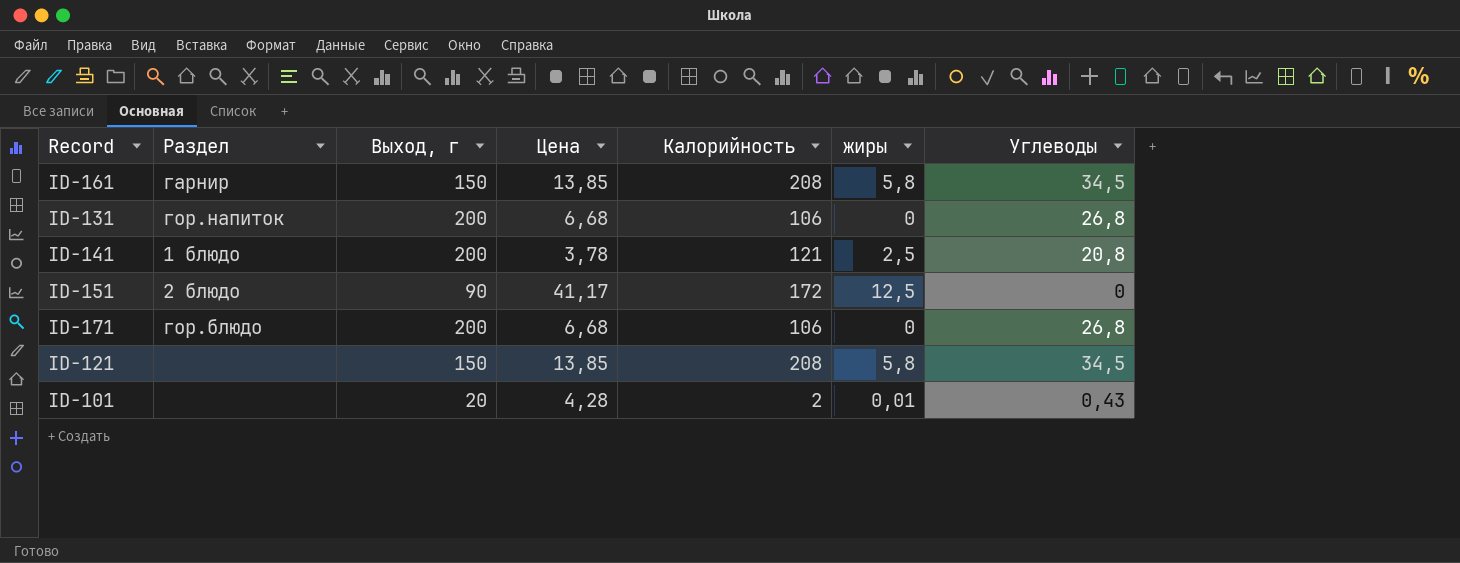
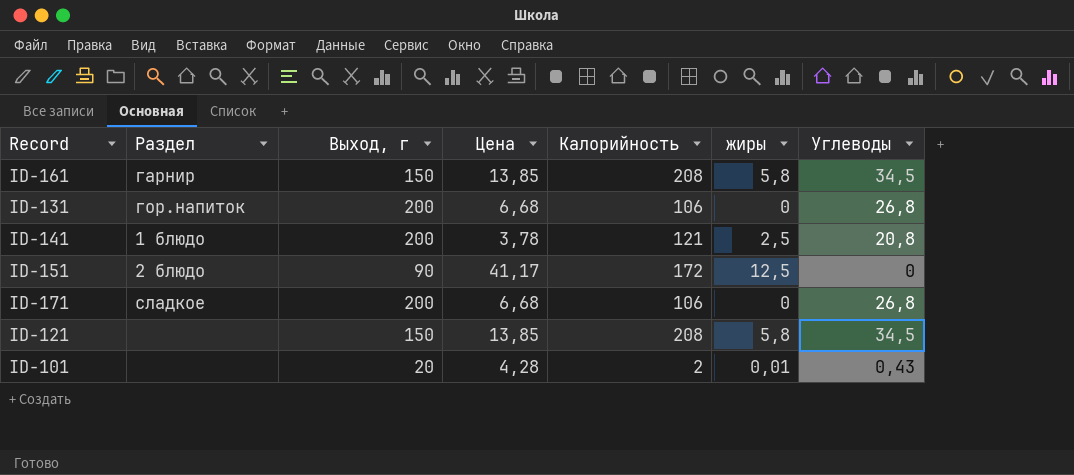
ID-171 | Раздел: гор.блюдо -> сладкое

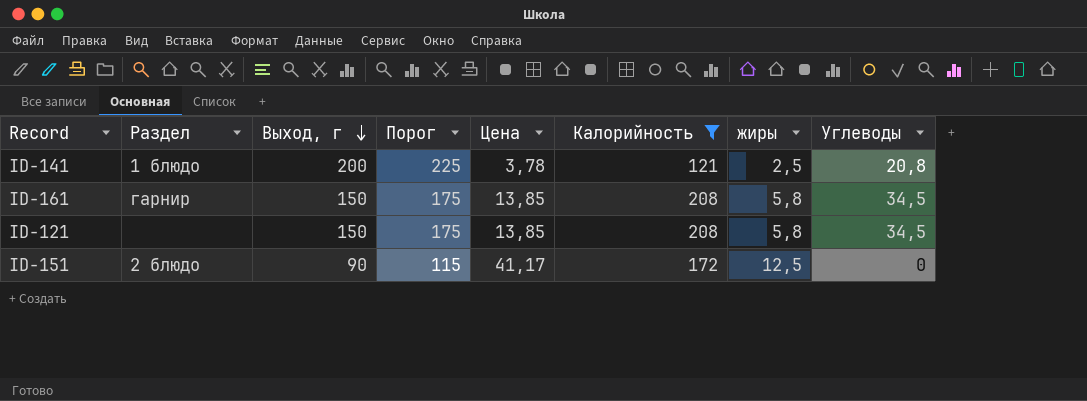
filter: none -> Калорийность >= 121
row order: none -> Выход, г descending
column Порог | formula: none -> [Выход, г] + 25

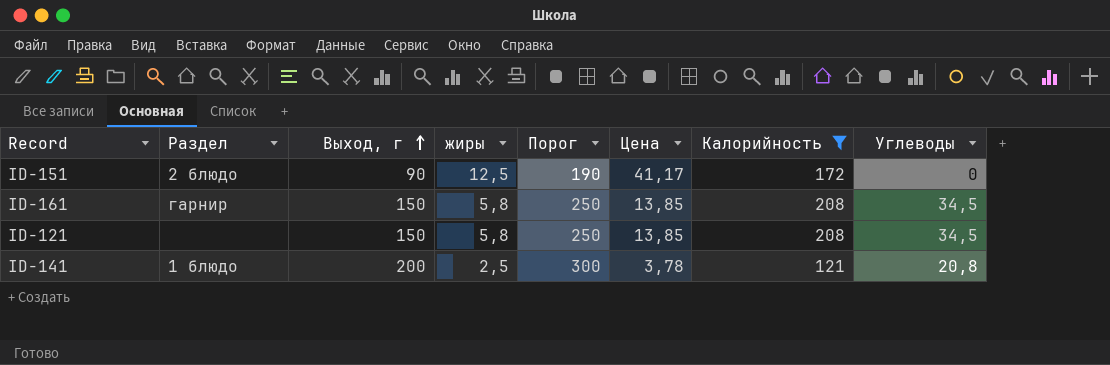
row order: Выход, г descending -> Выход, г ascending
column жиры | position: 7 -> 4
column Порог | formula: [Выход, г] + 25 -> [Выход, г] + 100

